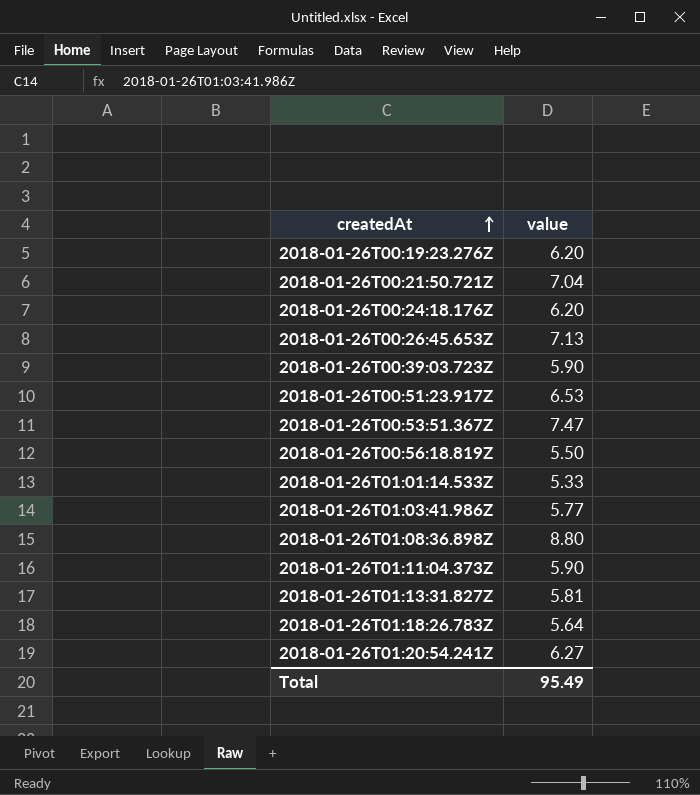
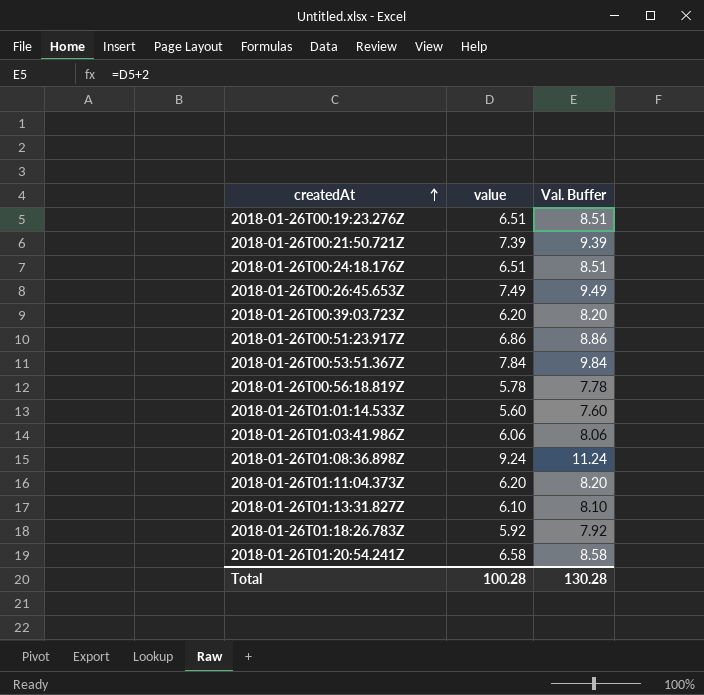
column Val. Buffer | formula: none -> [value] + 2
2018-01-26T00:19:23.276Z | value: 6.20 -> 6.51
2018-01-26T00:21:50.721Z | value: 7.04 -> 7.39
2018-01-26T00:24:18.176Z | value: 6.20 -> 6.51
2018-01-26T00:26:45.653Z | value: 7.13 -> 7.49
2018-01-26T00:39:03.723Z | value: 5.90 -> 6.20
2018-01-26T00:51:23.917Z | value: 6.53 -> 6.86
2018-01-26T00:53:51.367Z | value: 7.47 -> 7.84
2018-01-26T00:56:18.819Z | value: 5.50 -> 5.78
2018-01-26T01:01:14.533Z | value: 5.33 -> 5.60
2018-01-26T01:03:41.986Z | value: 5.77 -> 6.06
2018-01-26T01:08:36.898Z | value: 8.80 -> 9.24
2018-01-26T01:11:04.373Z | value: 5.90 -> 6.20
2018-01-26T01:13:31.827Z | value: 5.81 -> 6.10
2018-01-26T01:18:26.783Z | value: 5.64 -> 5.92
2018-01-26T01:20:54.241Z | value: 6.27 -> 6.58
Total | value: 95.49 -> 100.28

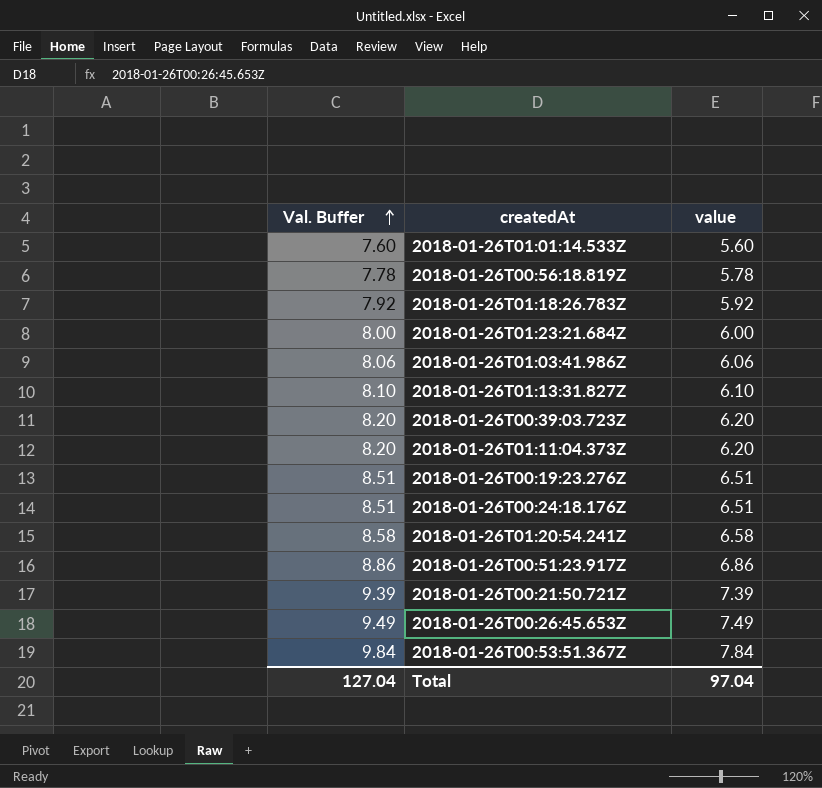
row order: createdAt ascending -> Val. Buffer ascending
column Val. Buffer | position: 3 -> 1
row 2018-01-26T01:08:36.898Z: 9.24 | 11.24 -> none
row 2018-01-26T01:23:21.684Z: none -> 8.00 | 6.00
Total | Val. Buffer: 130.28 -> 127.04
Total | value: 100.28 -> 97.04

